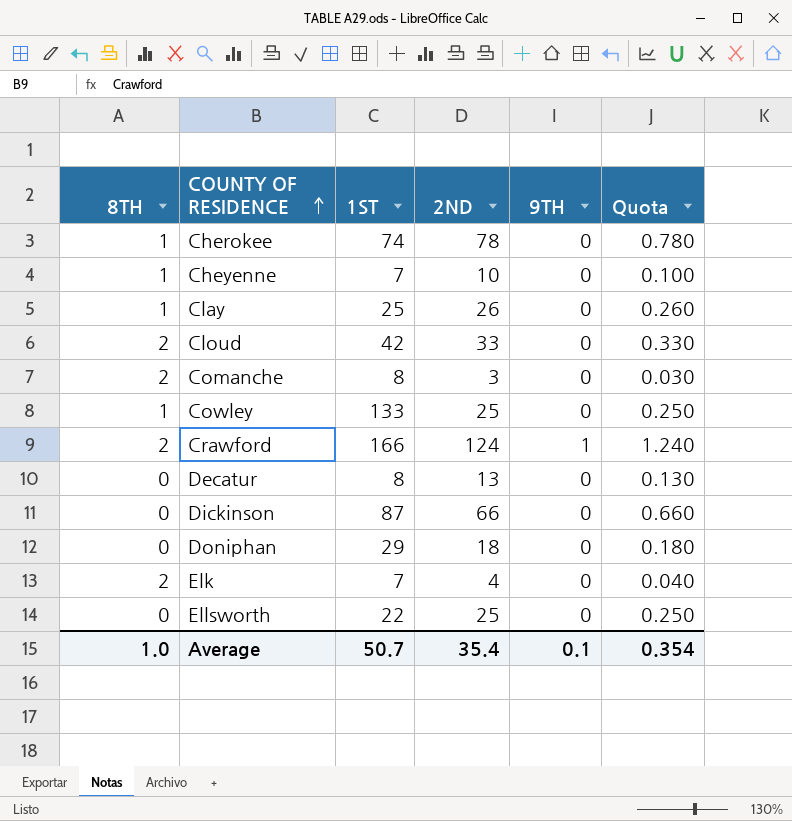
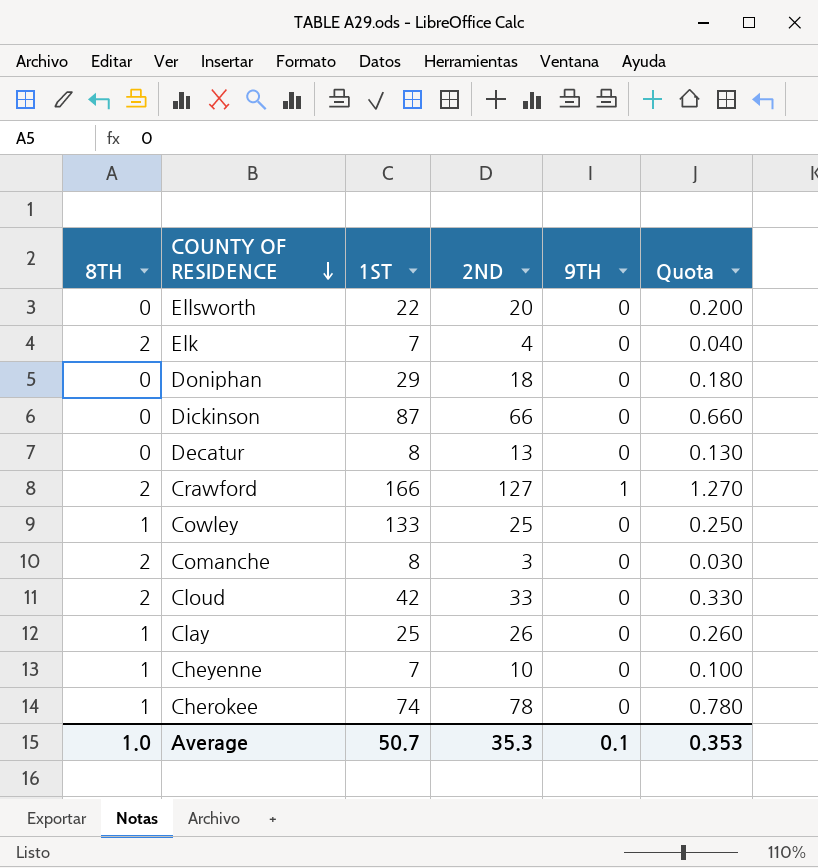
row order: COUNTY OF RESIDENCE ascending -> COUNTY OF RESIDENCE descending
Ellsworth | 2ND: 25 -> 20
Ellsworth | Quota: 0.250 -> 0.200
Crawford | 2ND: 124 -> 127
Crawford | Quota: 1.240 -> 1.270
Average | 2ND: 35.4 -> 35.3
Average | Quota: 0.354 -> 0.353

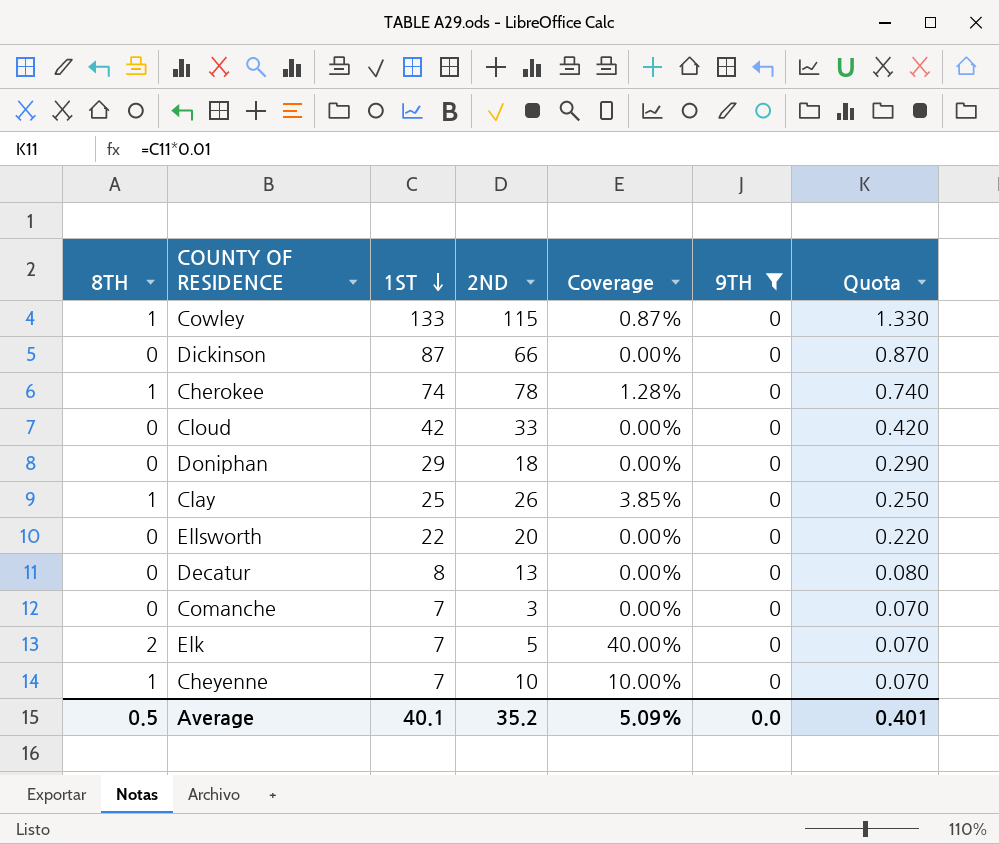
filter: none -> 9TH = 0
row order: COUNTY OF RESIDENCE descending -> 1ST descending
column Coverage | formula: none -> [8TH] / [2ND]
column Quota | formula: [2ND] * 0.01 -> [1ST] * 0.01
Cowley | 2ND: 25 -> 115
Cloud | 8TH: 2 -> 0
Comanche | 8TH: 2 -> 0
Comanche | 1ST: 8 -> 7
Elk | 2ND: 4 -> 5
Average | 8TH: 1.0 -> 0.5
Average | 1ST: 50.7 -> 40.1
Average | 2ND: 35.3 -> 35.2
Average | 9TH: 0.1 -> 0.0
Average | Quota: 0.353 -> 0.401

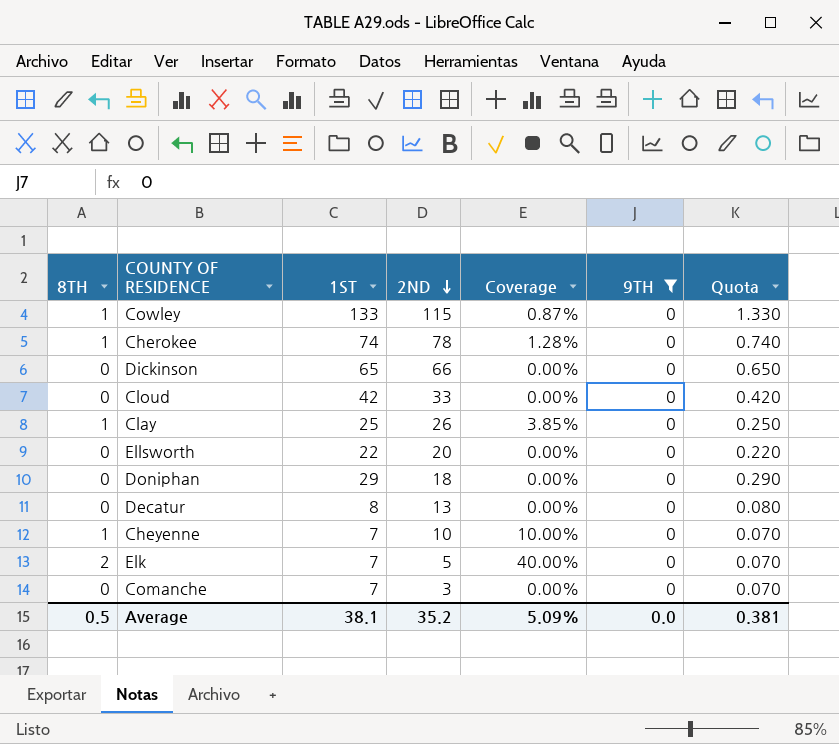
row order: 1ST descending -> 2ND descending
Dickinson | 1ST: 87 -> 65
Dickinson | Quota: 0.870 -> 0.650
Average | 1ST: 40.1 -> 38.1
Average | Quota: 0.401 -> 0.381

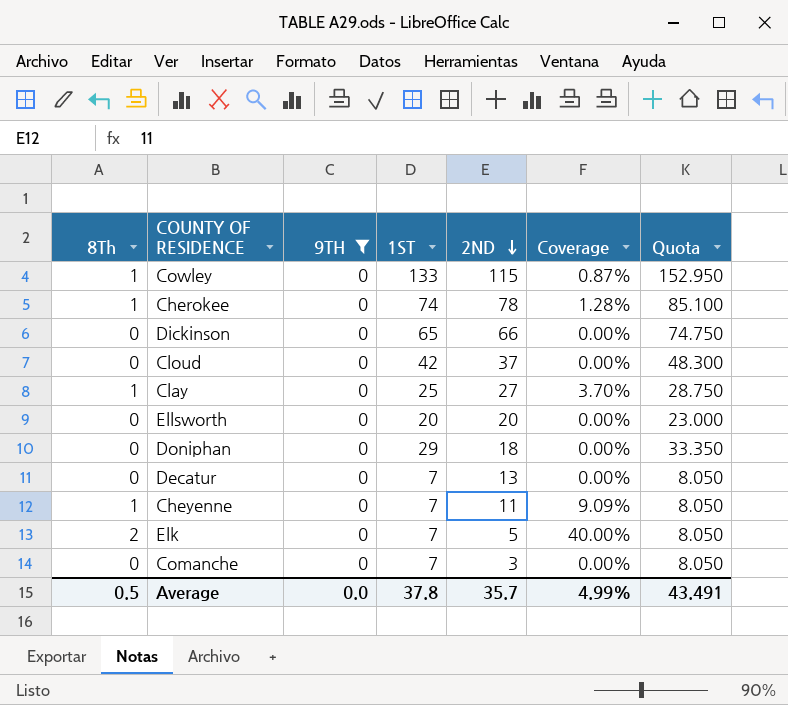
column name: 8TH -> 8Th
column 9TH | position: 6 -> 3
column Quota | formula: [1ST] * 0.01 -> [1ST] * 1.15
Cloud | 2ND: 33 -> 37
Clay | 2ND: 26 -> 27
Clay | Coverage: 3.85% -> 3.70%
Ellsworth | 1ST: 22 -> 20
Decatur | 1ST: 8 -> 7
Cheyenne | 2ND: 10 -> 11
Cheyenne | Coverage: 10.00% -> 9.09%
Average | 1ST: 38.1 -> 37.8
Average | 2ND: 35.2 -> 35.7
Average | Coverage: 5.09% -> 4.99%
Average | Quota: 0.381 -> 43.491

